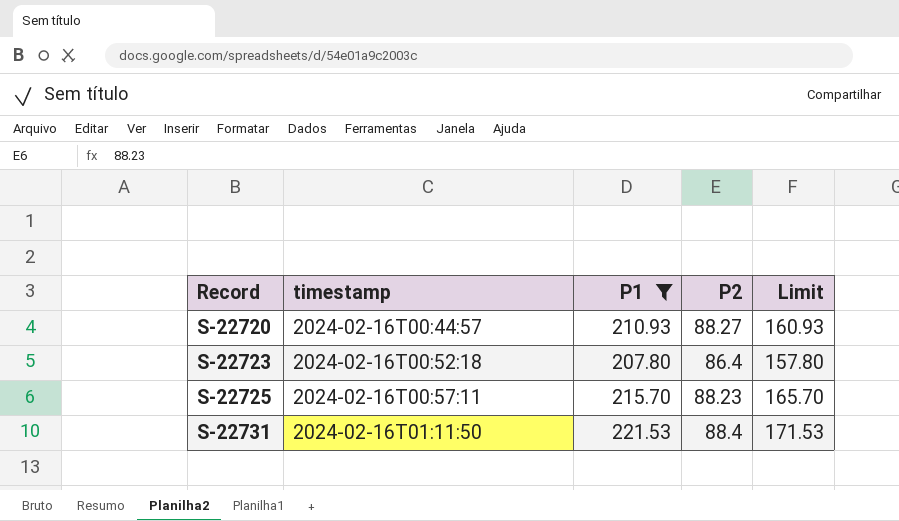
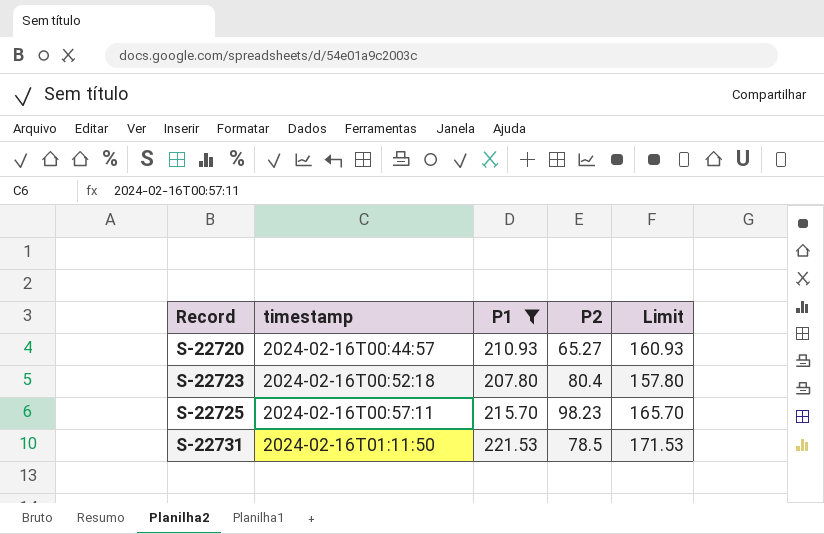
S-22720 | P2: 88.27 -> 65.27
S-22723 | P2: 86.4 -> 80.4
S-22725 | P2: 88.23 -> 98.23
S-22731 | P2: 88.4 -> 78.5

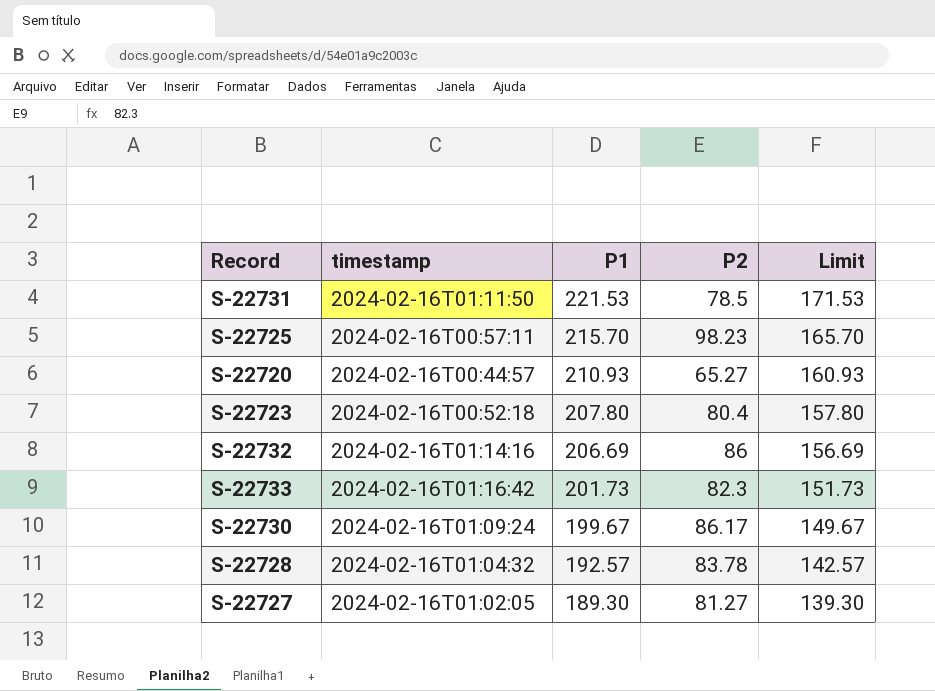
filter: P1 >= 207.80 -> none
row order: Record ascending -> P1 descending

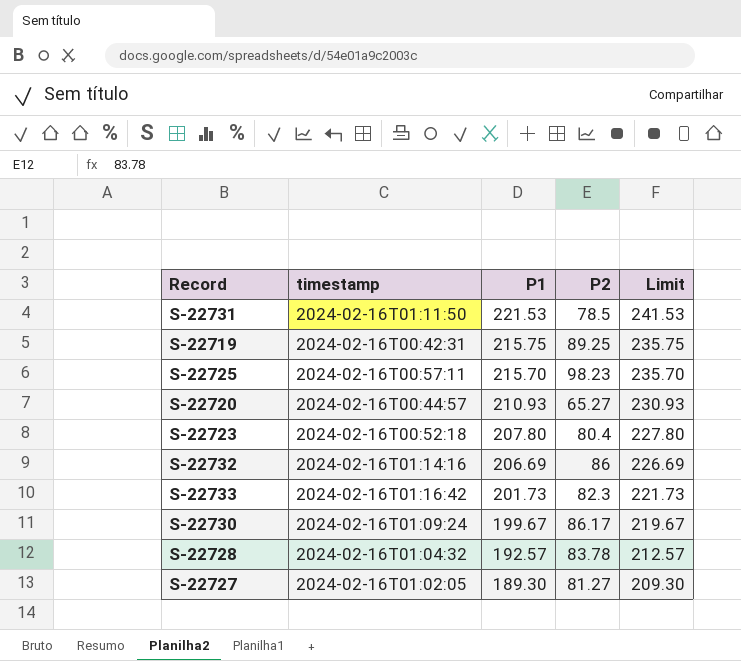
column Limit | formula: [P1] - 50 -> [P1] + 20
row S-22719: none -> 2024-02-16T00:42:31 | 215.75 | 89.25 | 235.75

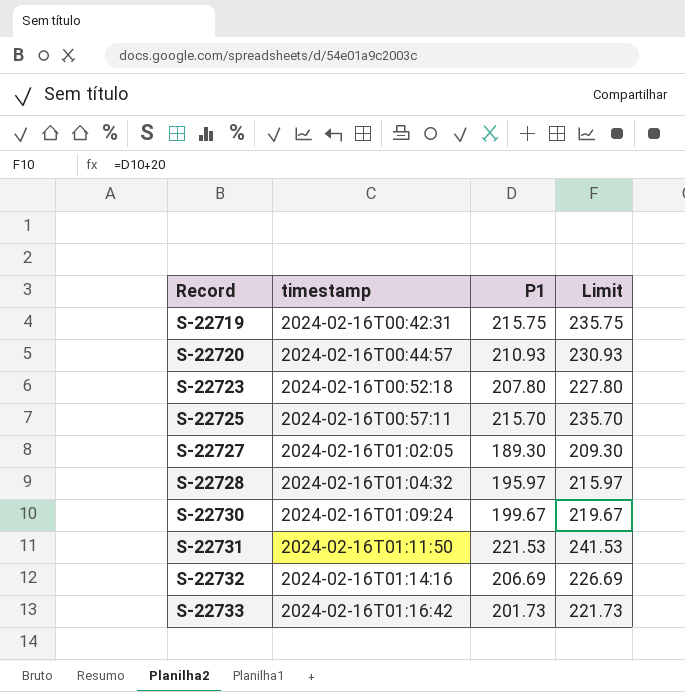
row order: P1 descending -> Record ascending
column P2 | position: 4 -> none
S-22728 | P1: 192.57 -> 195.97
S-22728 | Limit: 212.57 -> 215.97

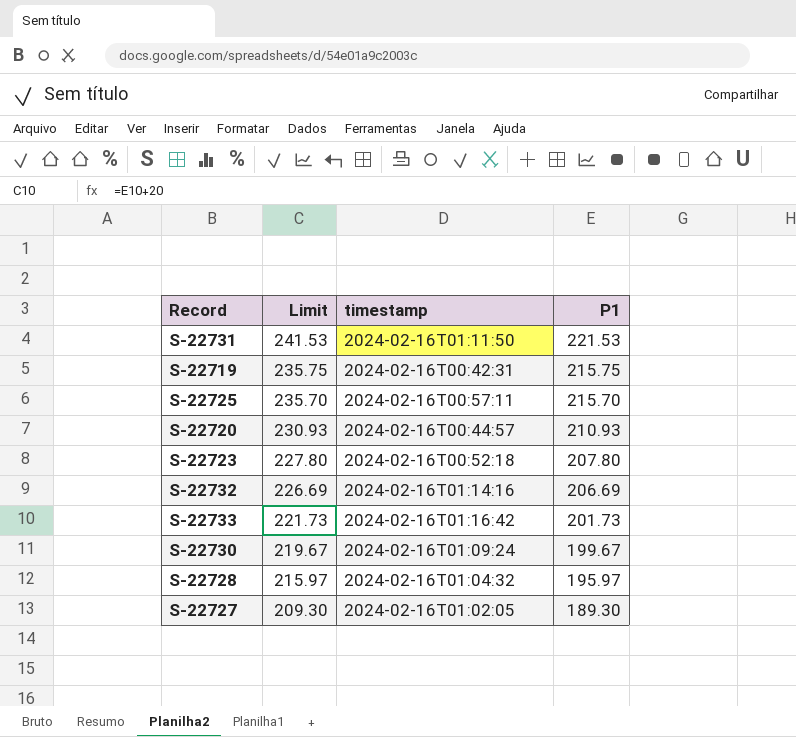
row order: Record ascending -> Limit descending
column Limit | position: 4 -> 2

